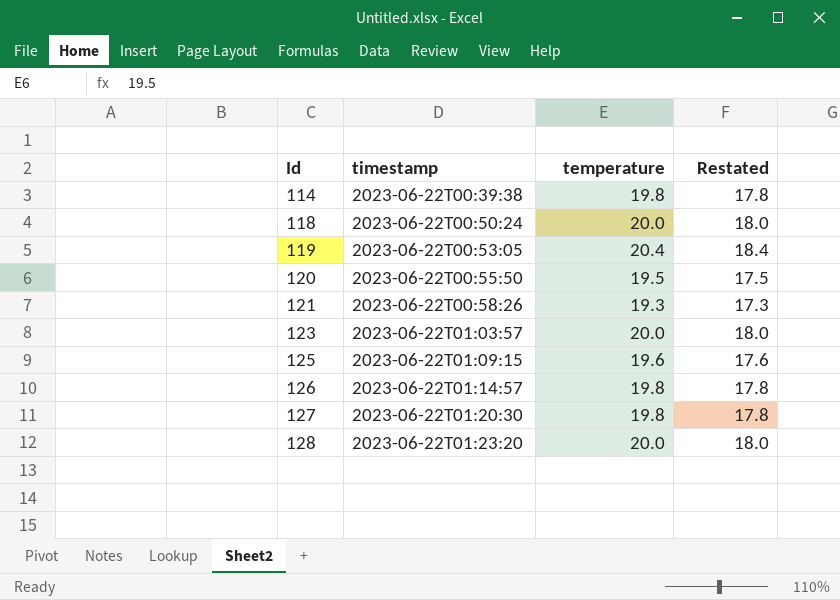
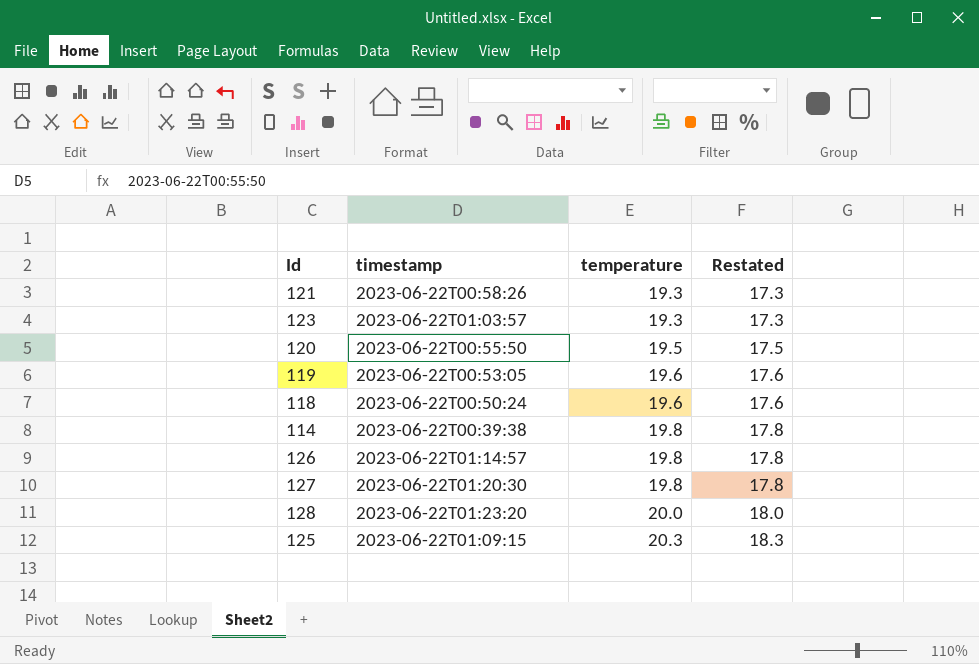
row order: Id ascending -> temperature ascending
123 | temperature: 20.0 -> 19.3
123 | Restated: 18.0 -> 17.3
119 | temperature: 20.4 -> 19.6
119 | Restated: 18.4 -> 17.6
118 | temperature: 20.0 -> 19.6
118 | Restated: 18.0 -> 17.6
125 | temperature: 19.6 -> 20.3
125 | Restated: 17.6 -> 18.3

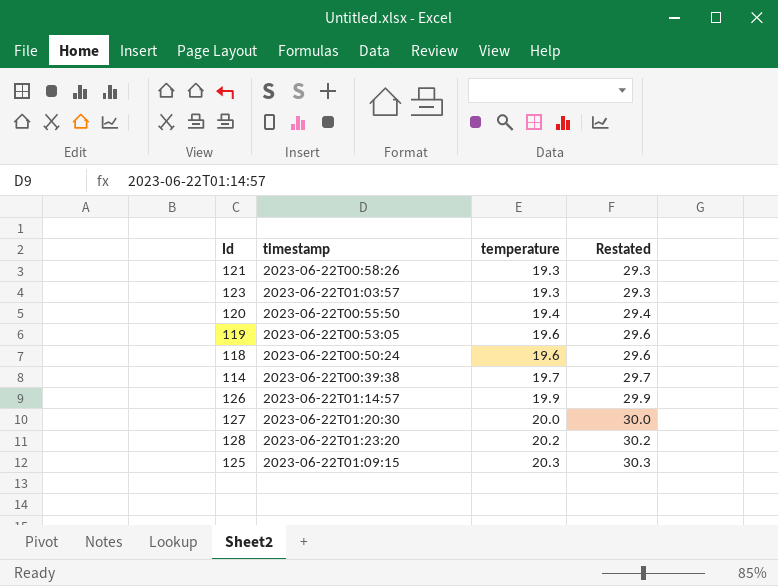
column Restated | formula: [temperature] - 2 -> [temperature] + 10
120 | temperature: 19.5 -> 19.4
114 | temperature: 19.8 -> 19.7
126 | temperature: 19.8 -> 19.9
127 | temperature: 19.8 -> 20.0
128 | temperature: 20.0 -> 20.2

